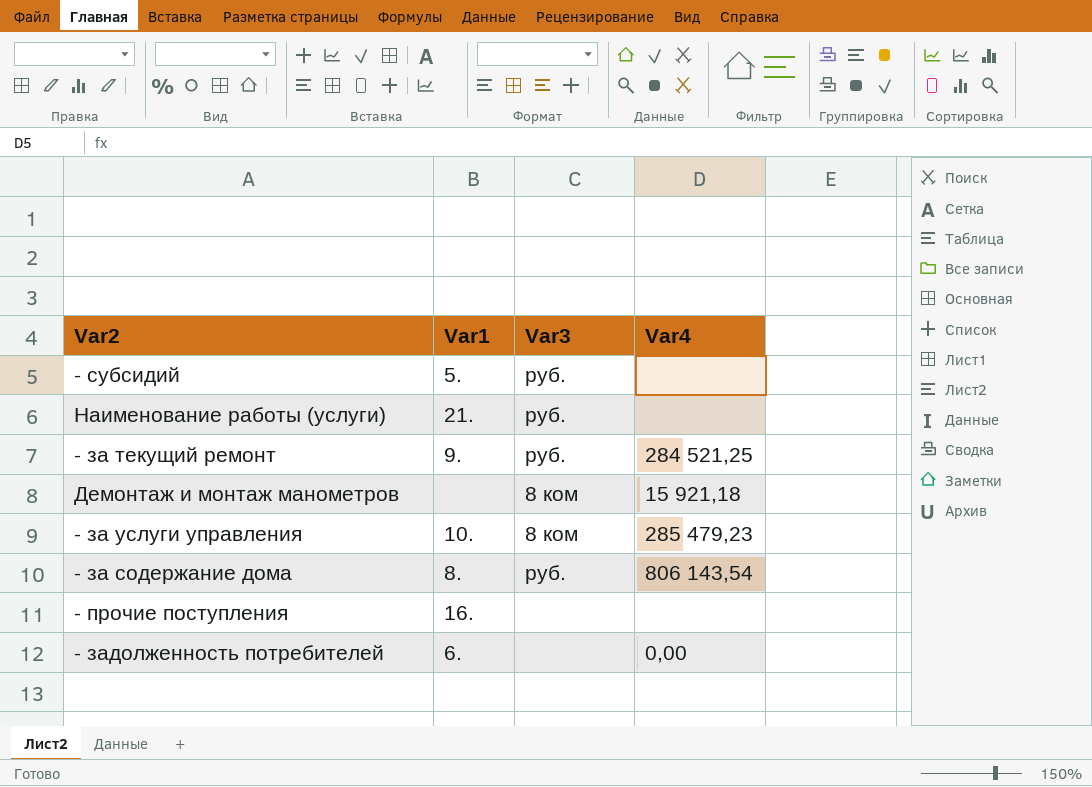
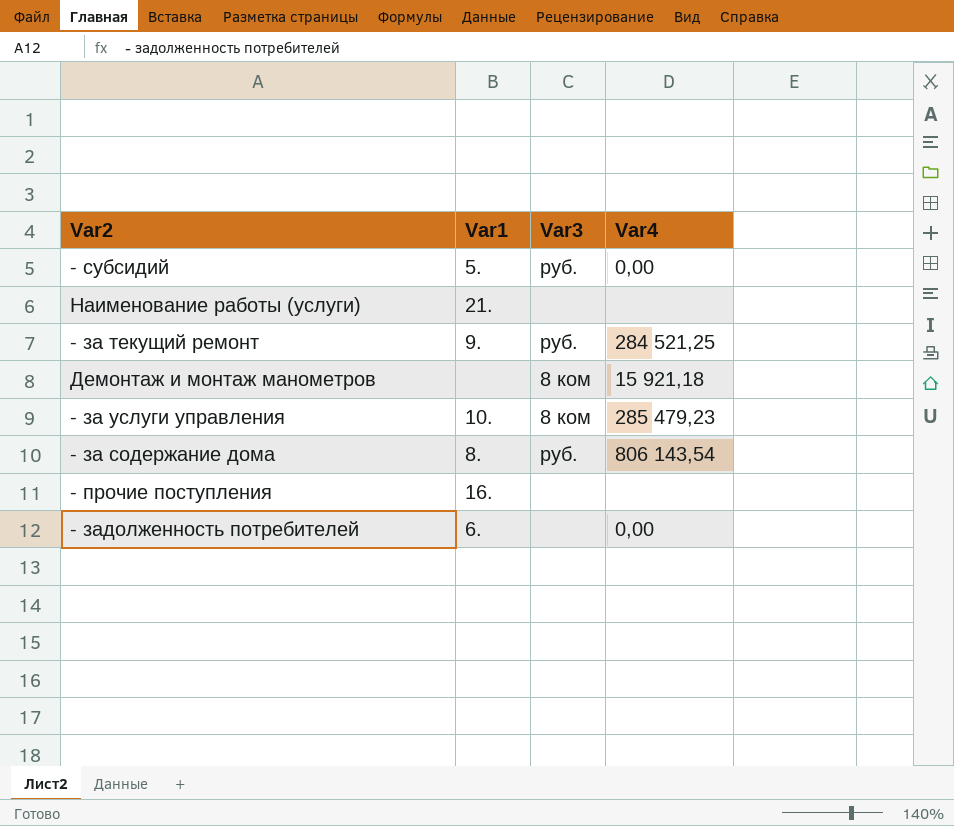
- субсидий | Var4: none -> 0,00
Наименование работы (услуги) | Var3: руб. -> none

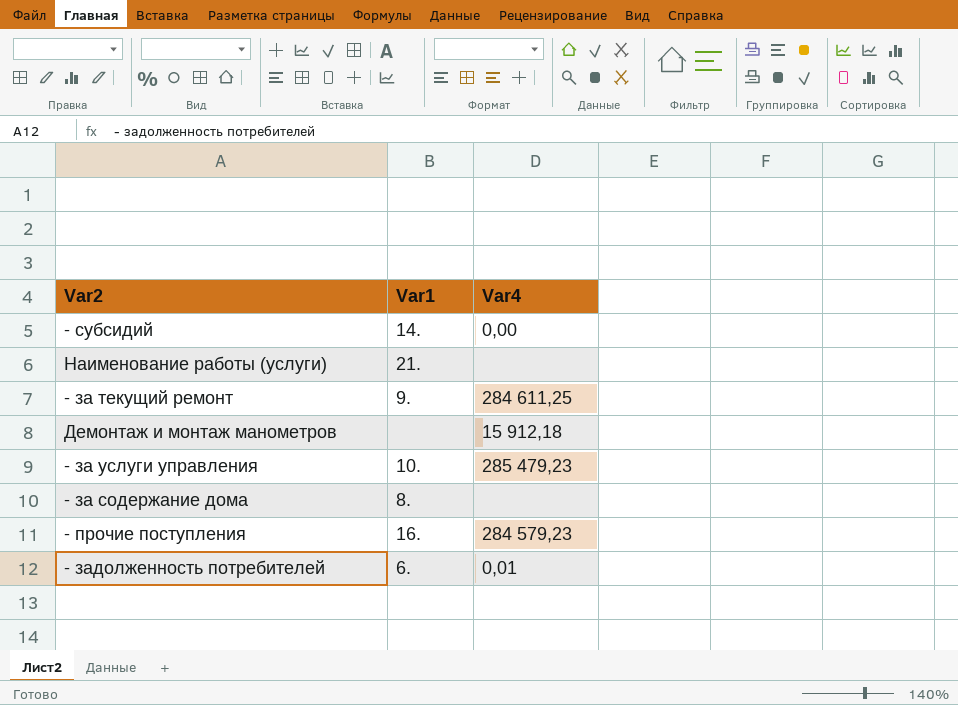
column Var3 | position: 3 -> none
- субсидий | Var1: 5. -> 14.
- за текущий ремонт | Var4: 284 521,25 -> 284 611,25
Демонтаж и монтаж манометров | Var4: 15 921,18 -> 15 912,18
- за содержание дома | Var4: 806 143,54 -> none
- прочие поступления | Var4: none -> 284 579,23
- задолженность потребителей | Var4: 0,00 -> 0,01

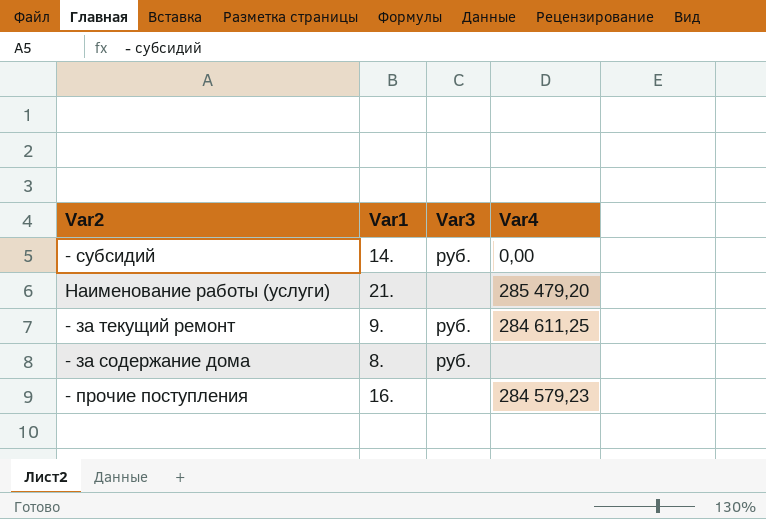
column Var3 | position: none -> 3
row Демонтаж и монтаж манометров: none | 15 912,18 -> none
row - за услуги управления: 10. | 285 479,23 -> none
row - задолженность потребителей: 6. | 0,01 -> none
Наименование работы (услуги) | Var4: none -> 285 479,20

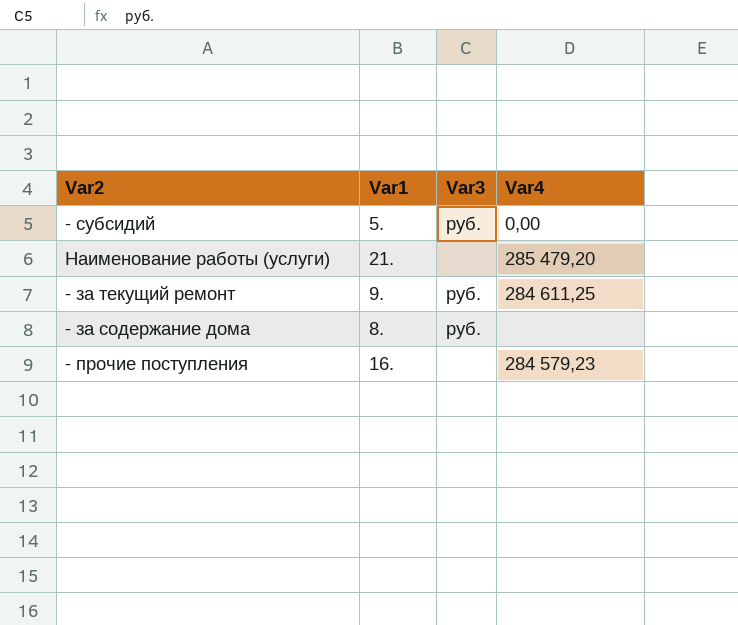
- субсидий | Var1: 14. -> 5.

